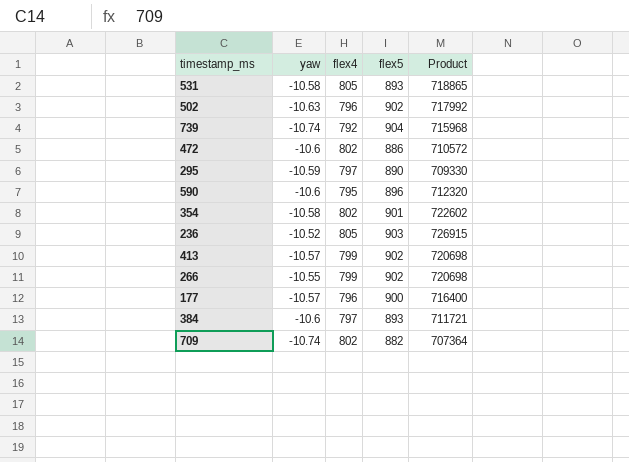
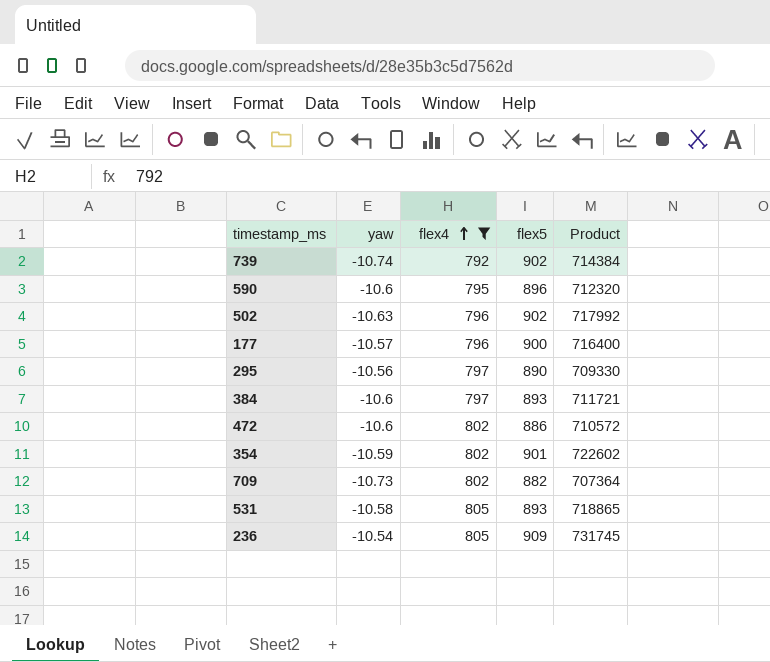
filter: none -> flex4 != 799
row order: none -> flex4 ascending
739 | flex5: 904 -> 902
739 | Product: 715968 -> 714384
295 | yaw: -10.59 -> -10.56
354 | yaw: -10.58 -> -10.59
709 | yaw: -10.74 -> -10.73
236 | yaw: -10.52 -> -10.54
236 | flex5: 903 -> 909
236 | Product: 726915 -> 731745

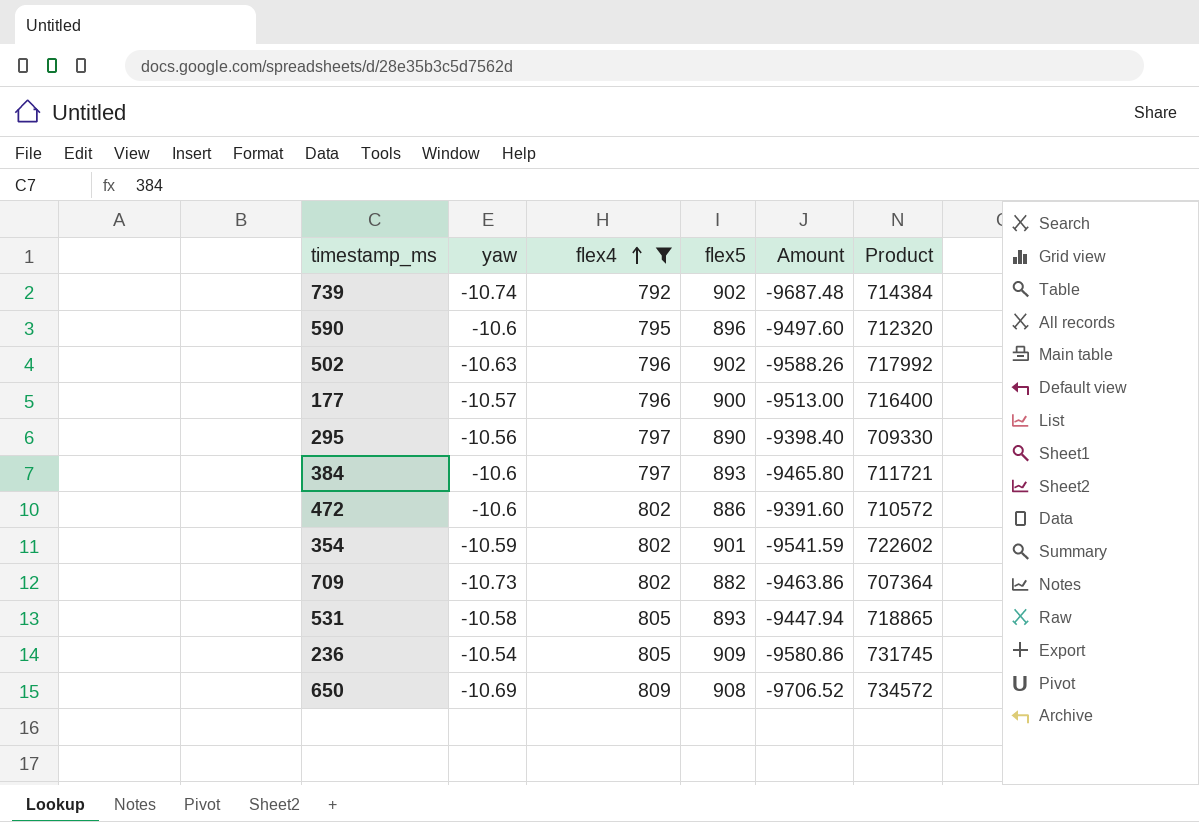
column Amount | formula: none -> [yaw] * [flex5]
row 650: none -> -10.69 | 809 | 908 | -9706.52 | 734572

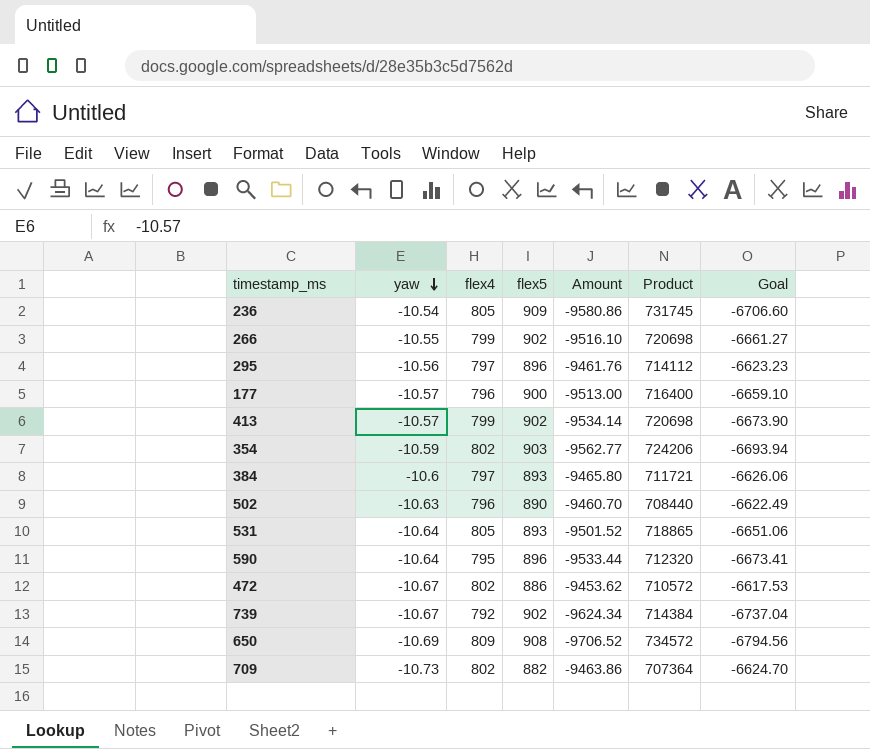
filter: flex4 != 799 -> none
row order: flex4 ascending -> yaw descending
column Goal | formula: none -> [Amount] * 0.7
295 | flex5: 890 -> 896
295 | Amount: -9398.40 -> -9461.76
295 | Product: 709330 -> 714112
354 | flex5: 901 -> 903
354 | Amount: -9541.59 -> -9562.77
354 | Product: 722602 -> 724206
502 | flex5: 902 -> 890
502 | Amount: -9588.26 -> -9460.70
502 | Product: 717992 -> 708440
531 | yaw: -10.58 -> -10.64
531 | Amount: -9447.94 -> -9501.52
590 | yaw: -10.6 -> -10.64
590 | Amount: -9497.60 -> -9533.44
472 | yaw: -10.6 -> -10.67
472 | Amount: -9391.60 -> -9453.62
739 | yaw: -10.74 -> -10.67
739 | Amount: -9687.48 -> -9624.34

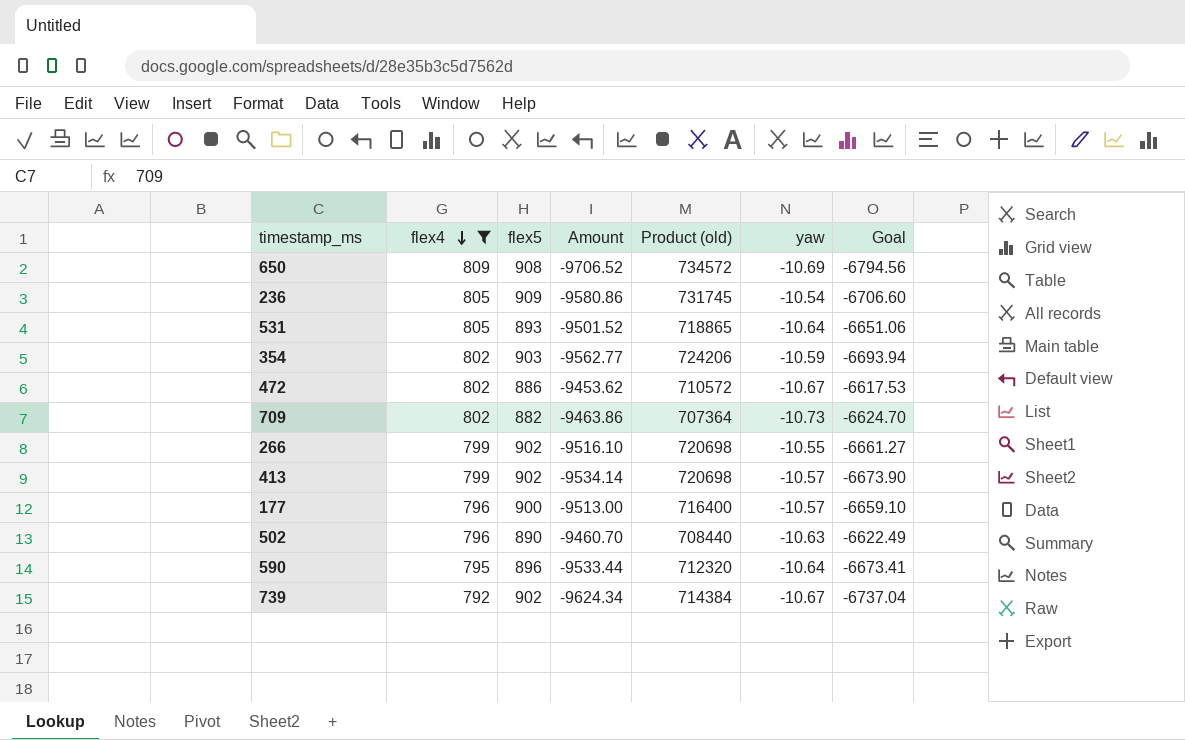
filter: none -> flex4 != 797
row order: yaw descending -> flex4 descending
column name: Product -> Product (old)
column yaw | position: 2 -> 6

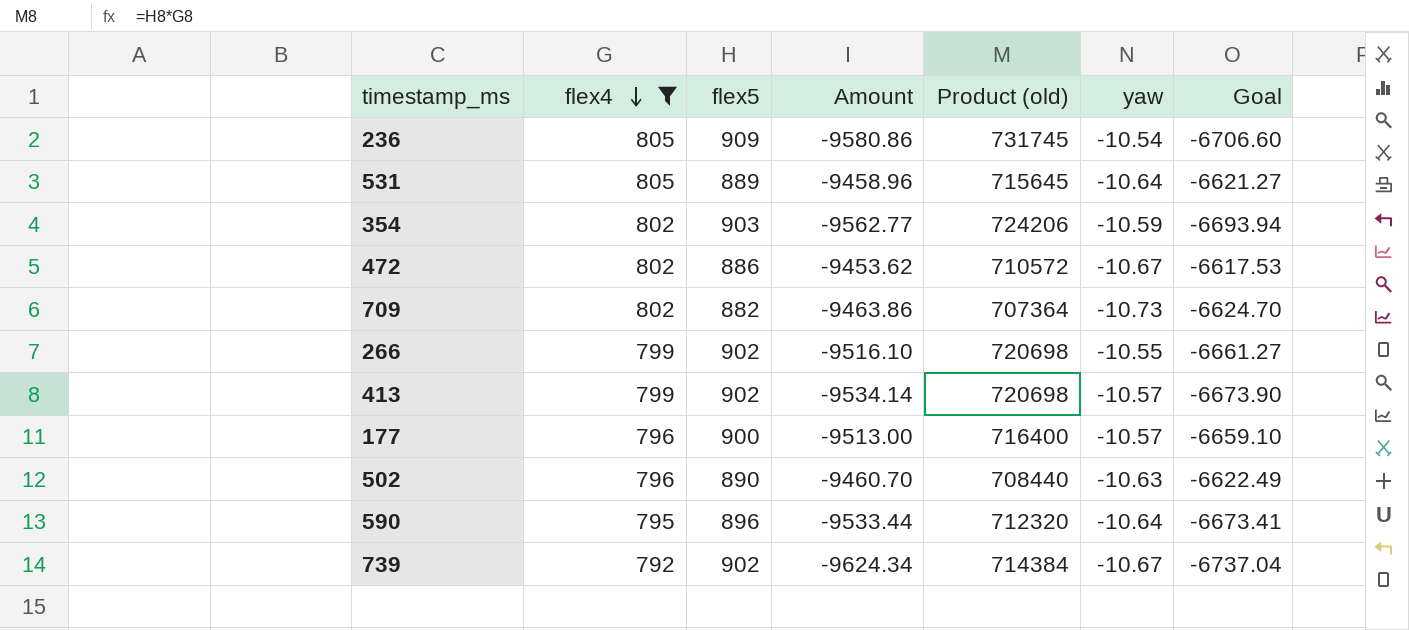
row 650: 809 | 908 | -9706.52 | 734572 | -10.69 | -6794.56 -> none
531 | flex5: 893 -> 889
531 | Amount: -9501.52 -> -9458.96
531 | Product (old): 718865 -> 715645
531 | Goal: -6651.06 -> -6621.27

